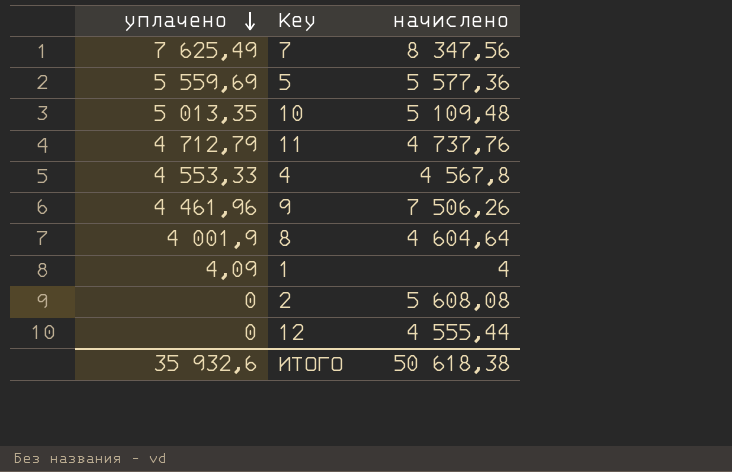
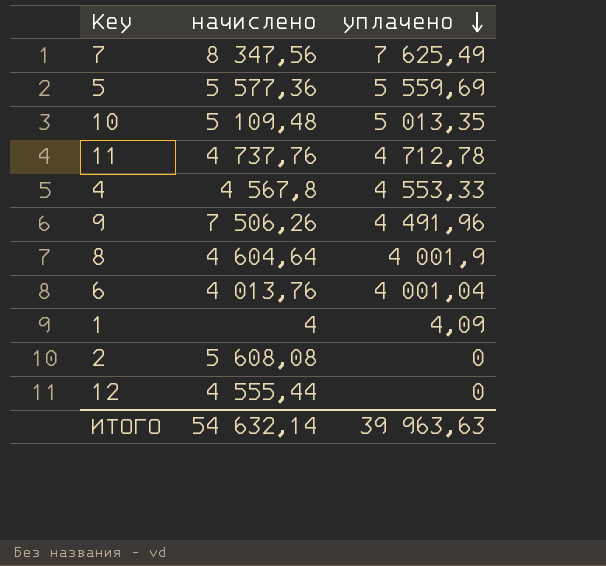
column уплачено | position: 1 -> 3
11 | уплачено: 4 712,79 -> 4 712,78
9 | уплачено: 4 461,96 -> 4 491,96
row 6: none -> 4 013,76 | 4 001,04
ИТОГО | начислено: 50 618,38 -> 54 632,14
ИТОГО | уплачено: 35 932,6 -> 39 963,63

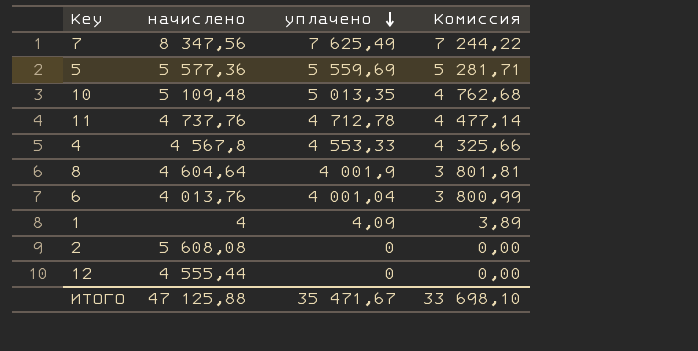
column Комиссия | formula: none -> [уплачено] * 0,95
row 9: 7 506,26 | 4 491,96 -> none
ИТОГО | начислено: 54 632,14 -> 47 125,88
ИТОГО | уплачено: 39 963,63 -> 35 471,67

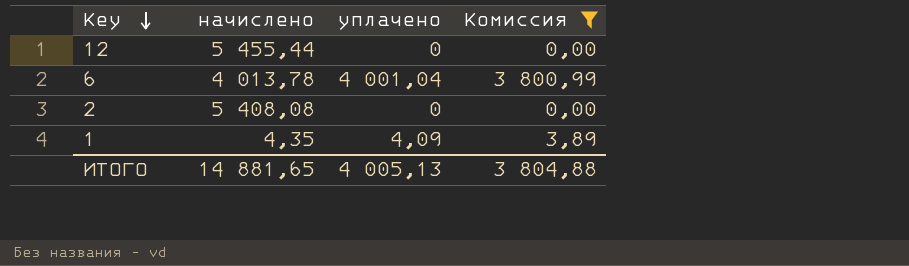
filter: none -> Комиссия <= 3 800,99
row order: уплачено descending -> Key descending
12 | начислено: 4 555,44 -> 5 455,44
6 | начислено: 4 013,76 -> 4 013,78
2 | начислено: 5 608,08 -> 5 408,08
1 | начислено: 4 -> 4,35
ИТОГО | начислено: 47 125,88 -> 14 881,65
ИТОГО | уплачено: 35 471,67 -> 4 005,13
ИТОГО | Комиссия: 33 698,10 -> 3 804,88

